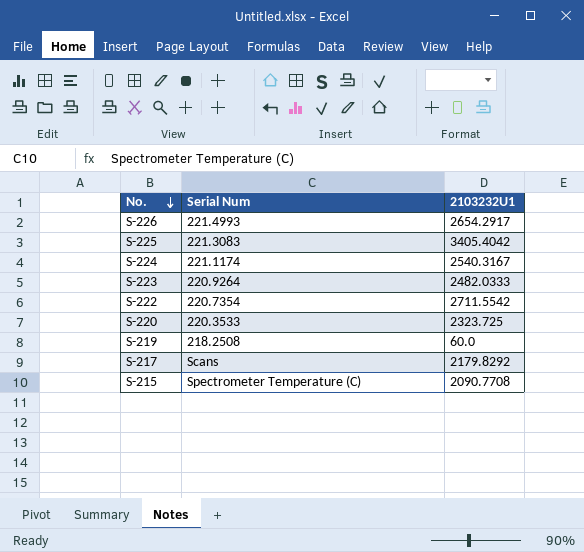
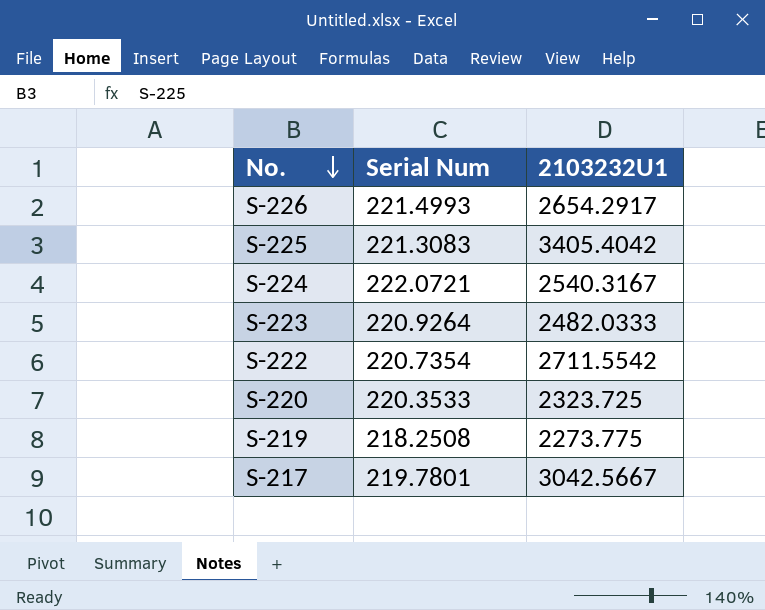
row S-215: Spectrometer Temperature (C) | 2090.7708 -> none
S-224 | Serial Num: 221.1174 -> 222.0721
S-219 | 2103232U1: 60.0 -> 2273.775
S-217 | Serial Num: Scans -> 219.7801
S-217 | 2103232U1: 2179.8292 -> 3042.5667

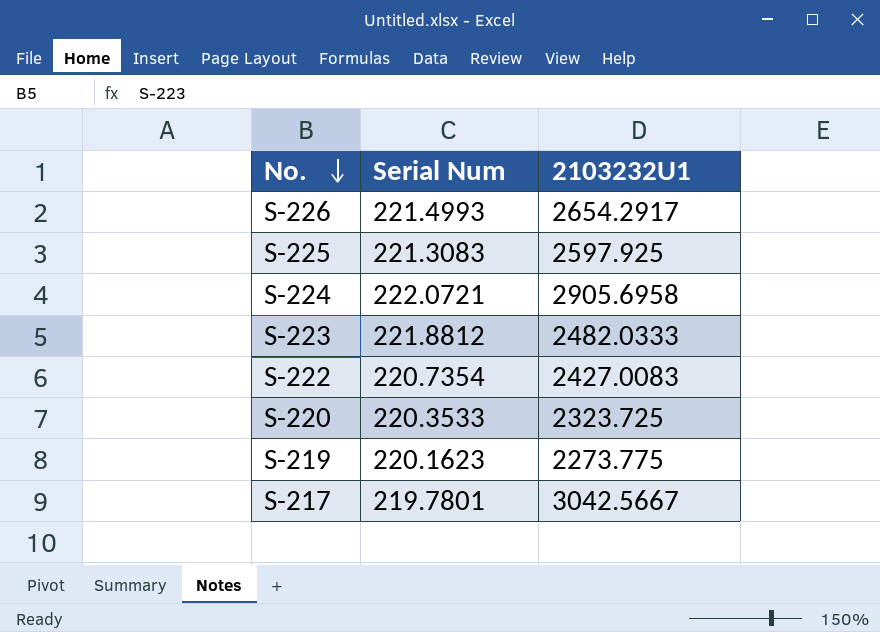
S-225 | 2103232U1: 3405.4042 -> 2597.925
S-224 | 2103232U1: 2540.3167 -> 2905.6958
S-223 | Serial Num: 220.9264 -> 221.8812
S-222 | 2103232U1: 2711.5542 -> 2427.0083
S-219 | Serial Num: 218.2508 -> 220.1623

